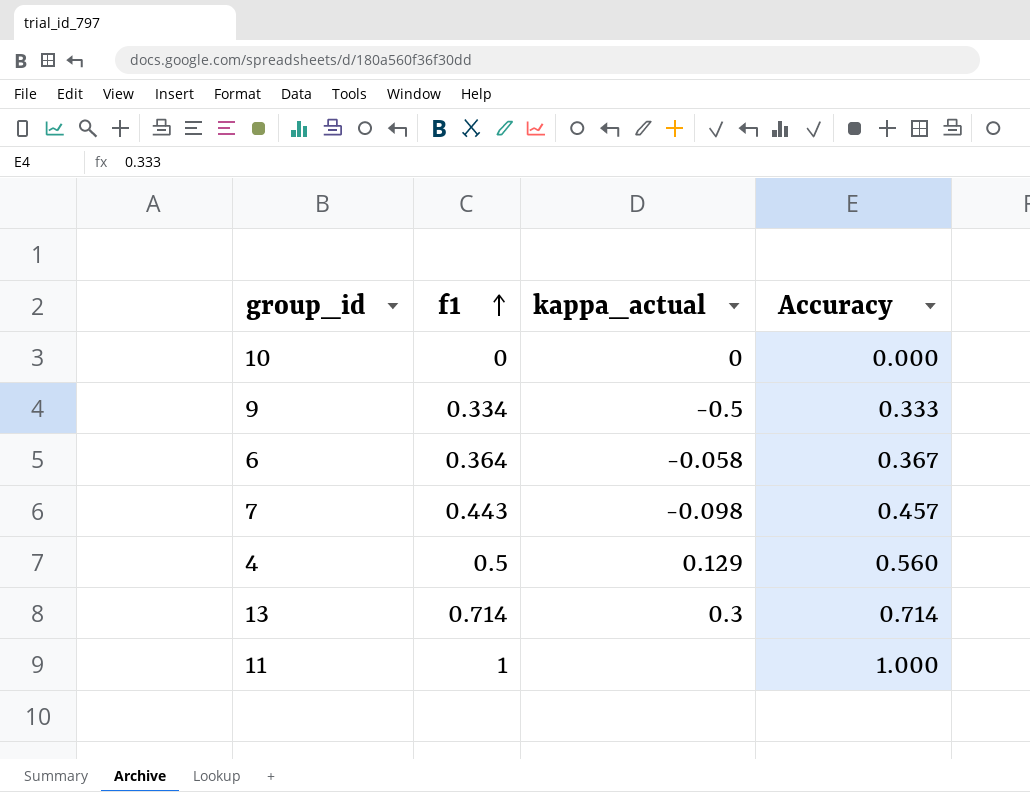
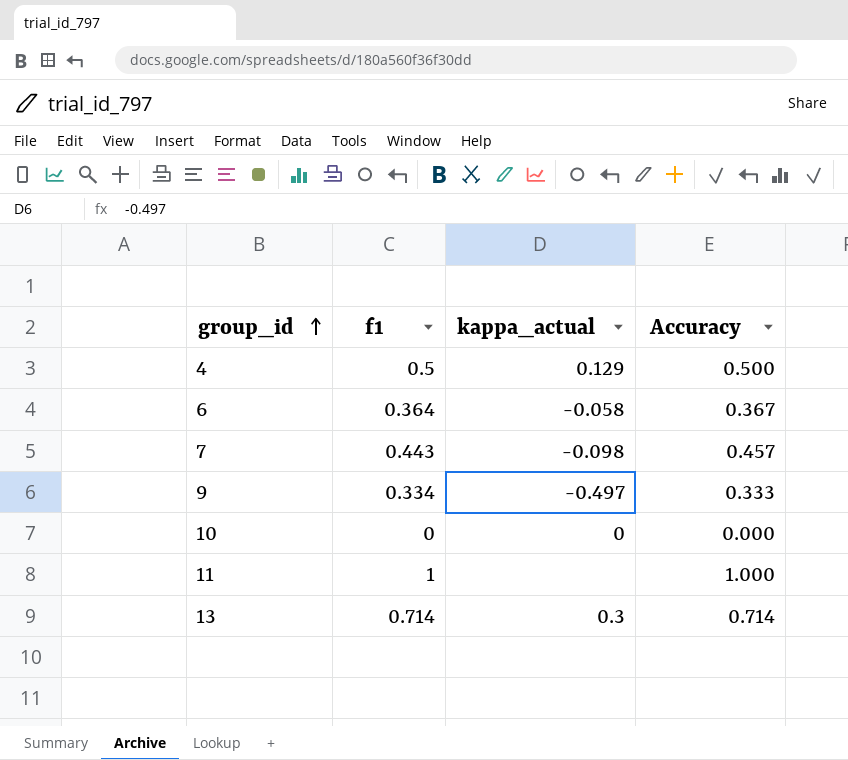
row order: f1 ascending -> group_id ascending
4 | Accuracy: 0.560 -> 0.500
9 | kappa_actual: -0.5 -> -0.497

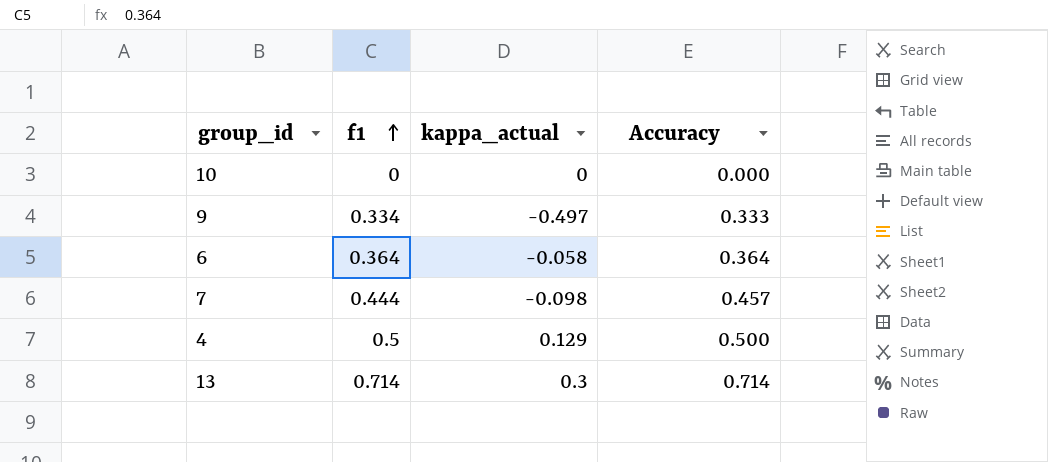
row order: group_id ascending -> f1 ascending
row 11: 1 | none | 1.000 -> none
6 | Accuracy: 0.367 -> 0.364
7 | f1: 0.443 -> 0.444

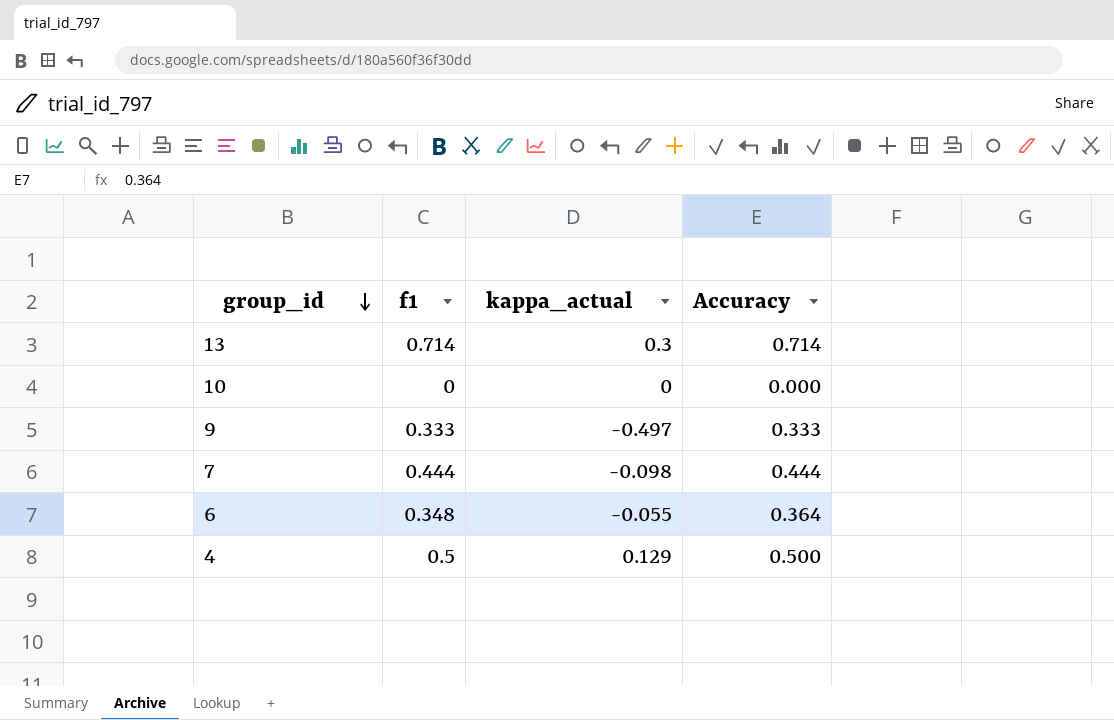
row order: f1 ascending -> group_id descending
9 | f1: 0.334 -> 0.333
7 | Accuracy: 0.457 -> 0.444
6 | f1: 0.364 -> 0.348
6 | kappa_actual: -0.058 -> -0.055

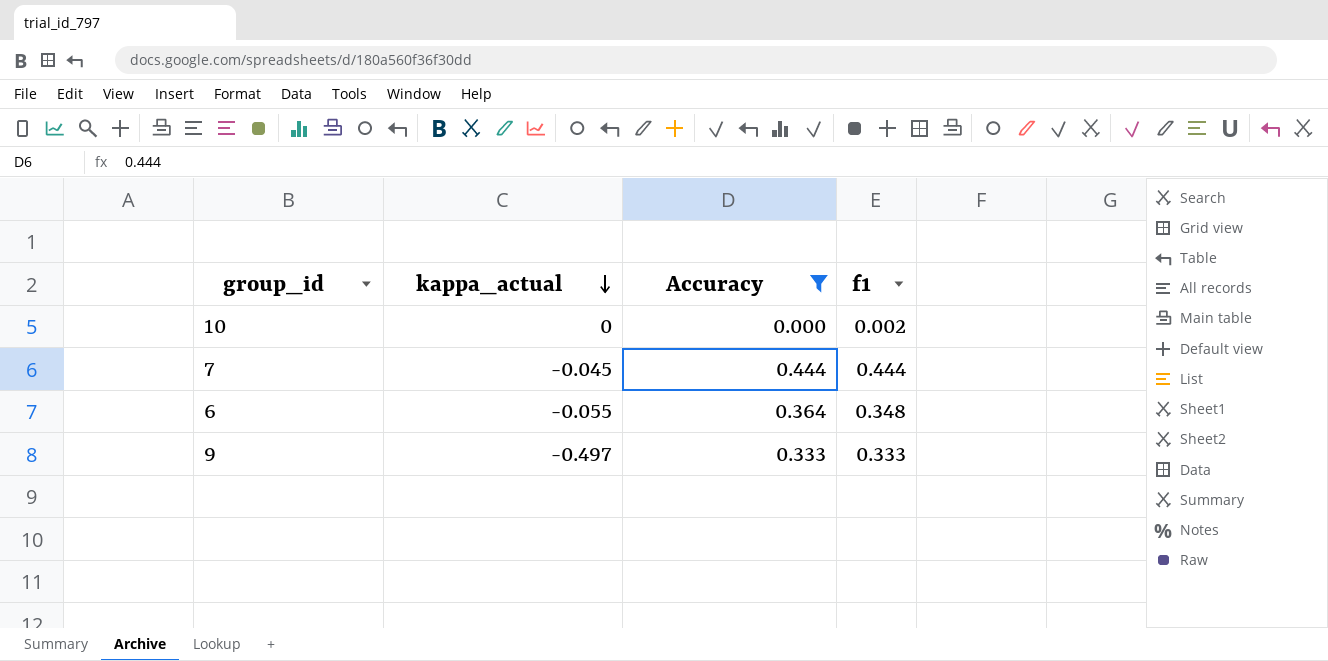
filter: none -> Accuracy <= 0.444
row order: group_id descending -> kappa_actual descending
column f1 | position: 2 -> 4
10 | f1: 0 -> 0.002
7 | kappa_actual: -0.098 -> -0.045

